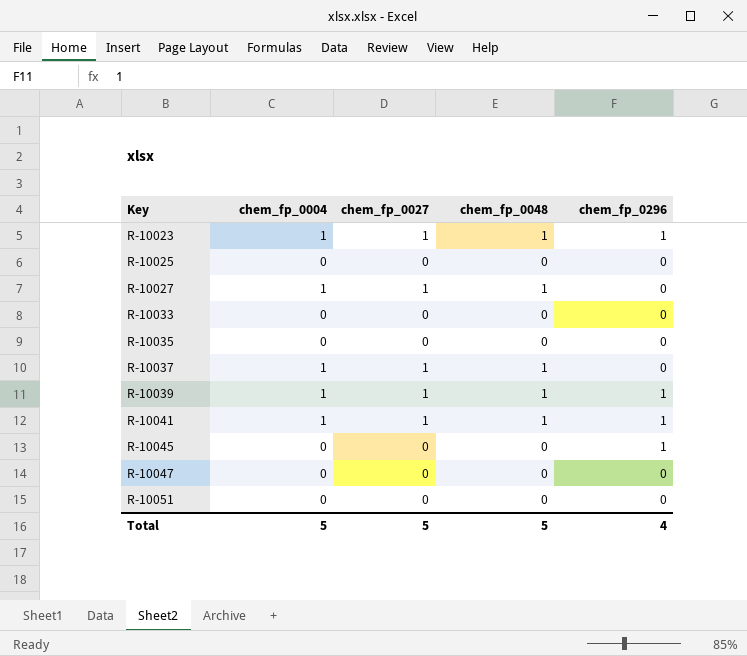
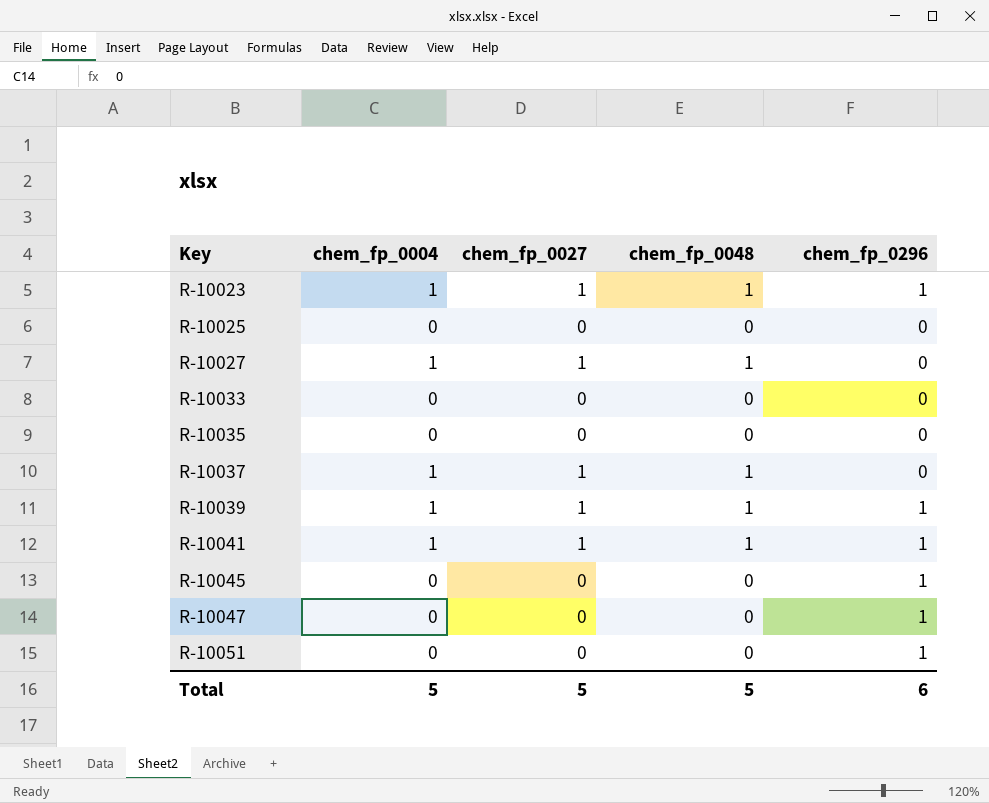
R-10047 | chem_fp_0296: 0 -> 1
R-10051 | chem_fp_0296: 0 -> 1
Total | chem_fp_0296: 4 -> 6

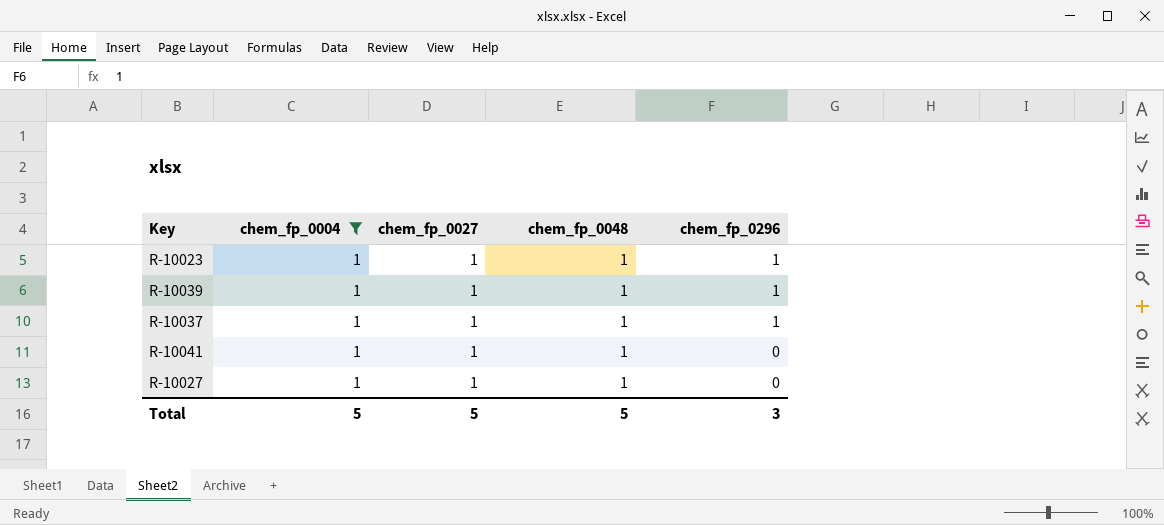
filter: none -> chem_fp_0004 = 1
row order: Key ascending -> chem_fp_0296 descending
R-10037 | chem_fp_0296: 0 -> 1
R-10041 | chem_fp_0296: 1 -> 0
Total | chem_fp_0296: 6 -> 3

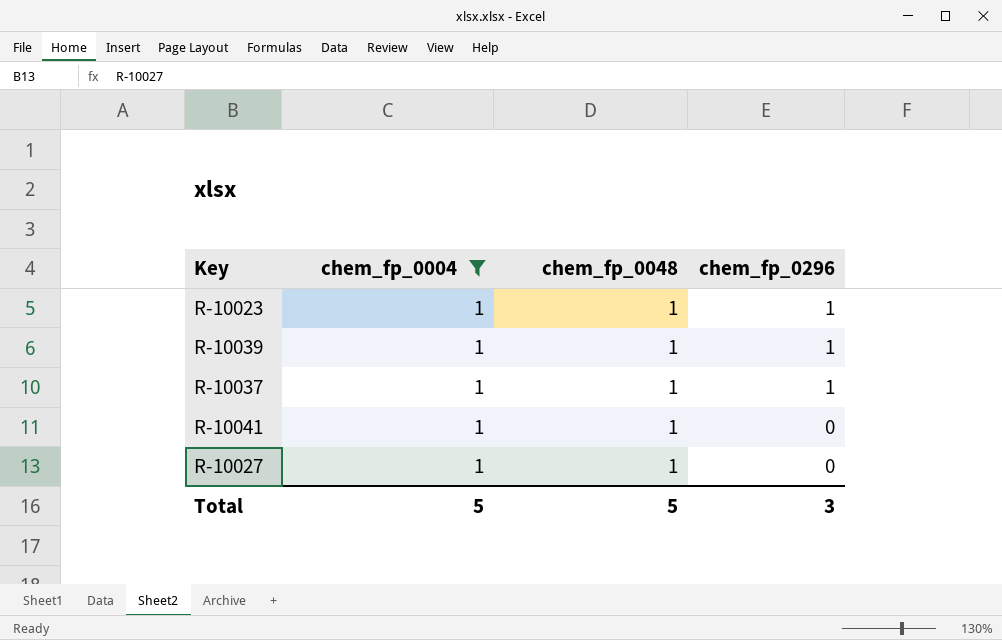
column chem_fp_0027 | position: 3 -> none

